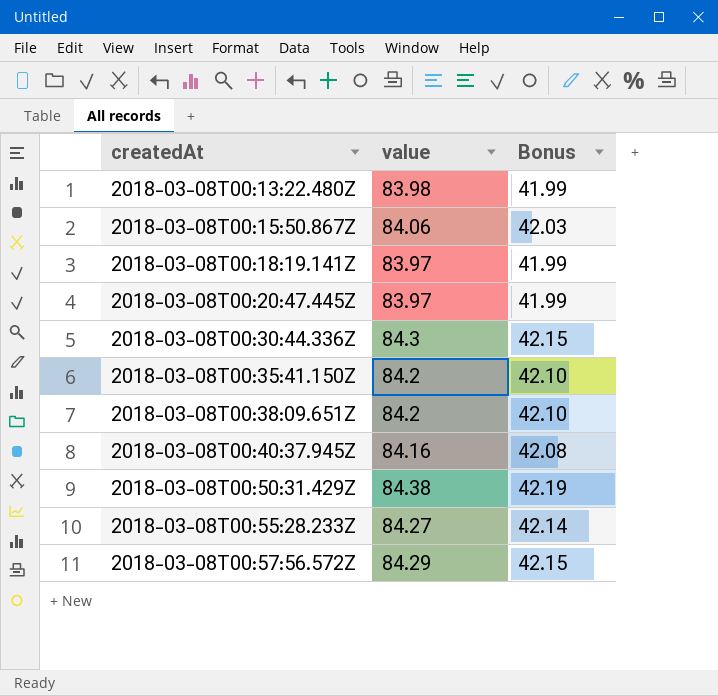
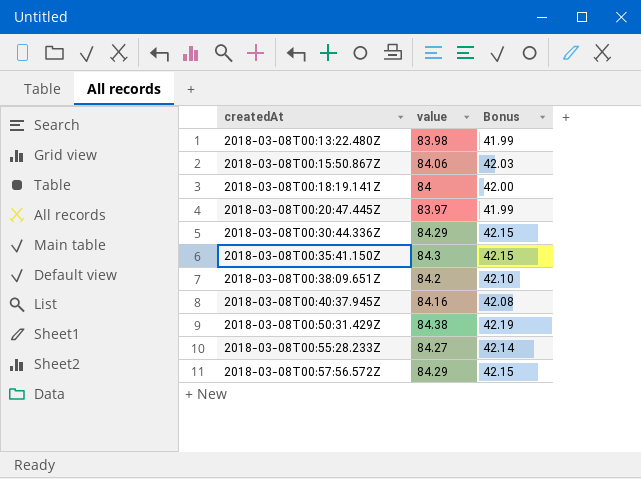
2018-03-08T00:18:19.141Z | value: 83.97 -> 84
2018-03-08T00:18:19.141Z | Bonus: 41.99 -> 42.00
2018-03-08T00:30:44.336Z | value: 84.3 -> 84.29
2018-03-08T00:35:41.150Z | value: 84.2 -> 84.3
2018-03-08T00:35:41.150Z | Bonus: 42.10 -> 42.15

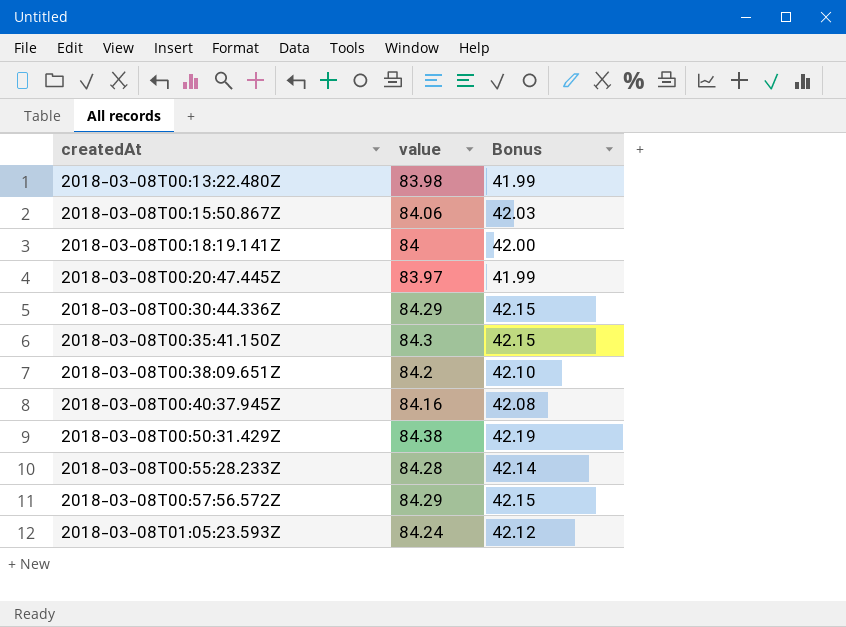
2018-03-08T00:55:28.233Z | value: 84.27 -> 84.28
row 2018-03-08T01:05:23.593Z: none -> 84.24 | 42.12

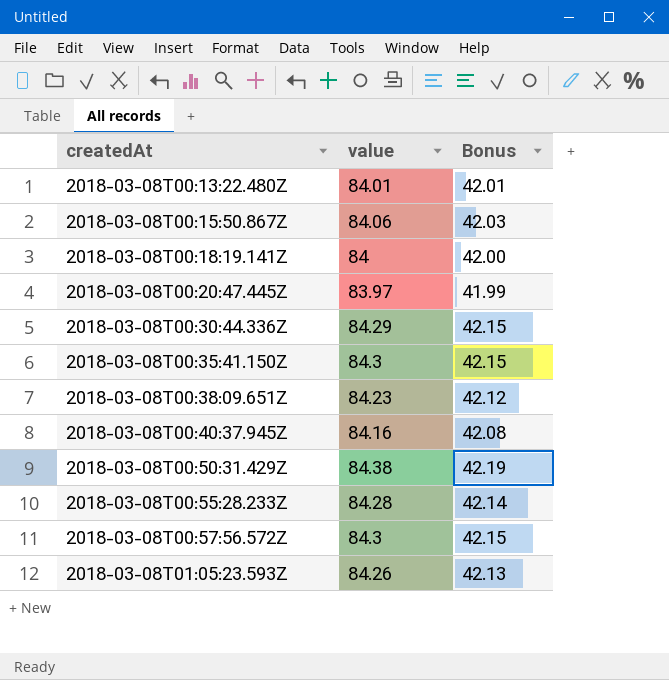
2018-03-08T00:13:22.480Z | value: 83.98 -> 84.01
2018-03-08T00:13:22.480Z | Bonus: 41.99 -> 42.01
2018-03-08T00:38:09.651Z | value: 84.2 -> 84.23
2018-03-08T00:38:09.651Z | Bonus: 42.10 -> 42.12
2018-03-08T00:57:56.572Z | value: 84.29 -> 84.3
2018-03-08T01:05:23.593Z | value: 84.24 -> 84.26
2018-03-08T01:05:23.593Z | Bonus: 42.12 -> 42.13

